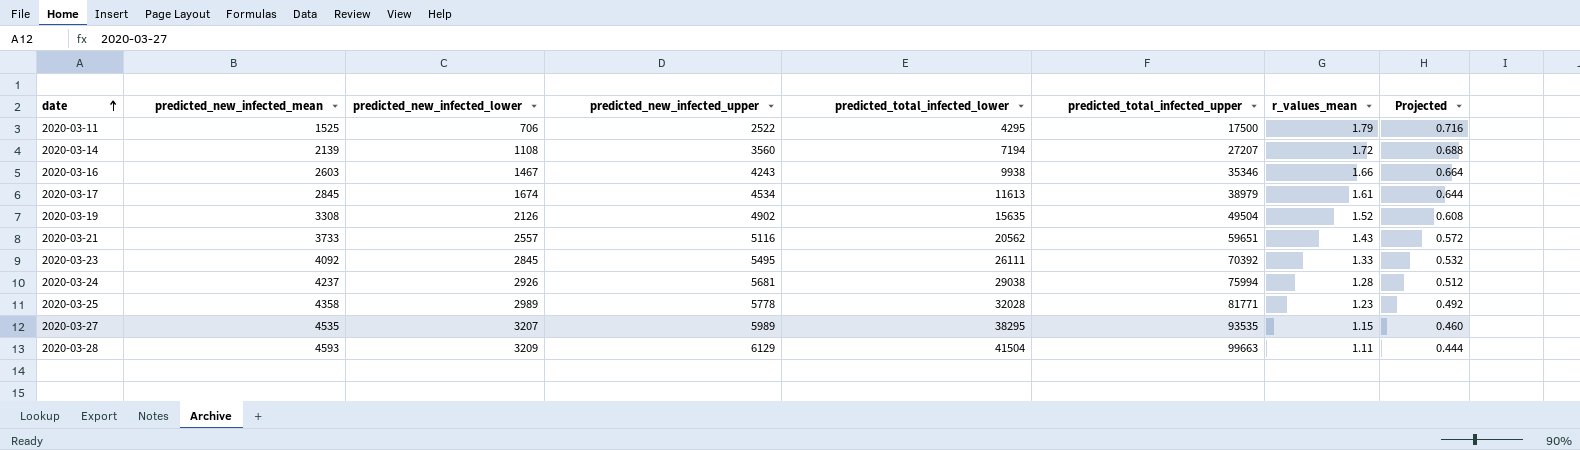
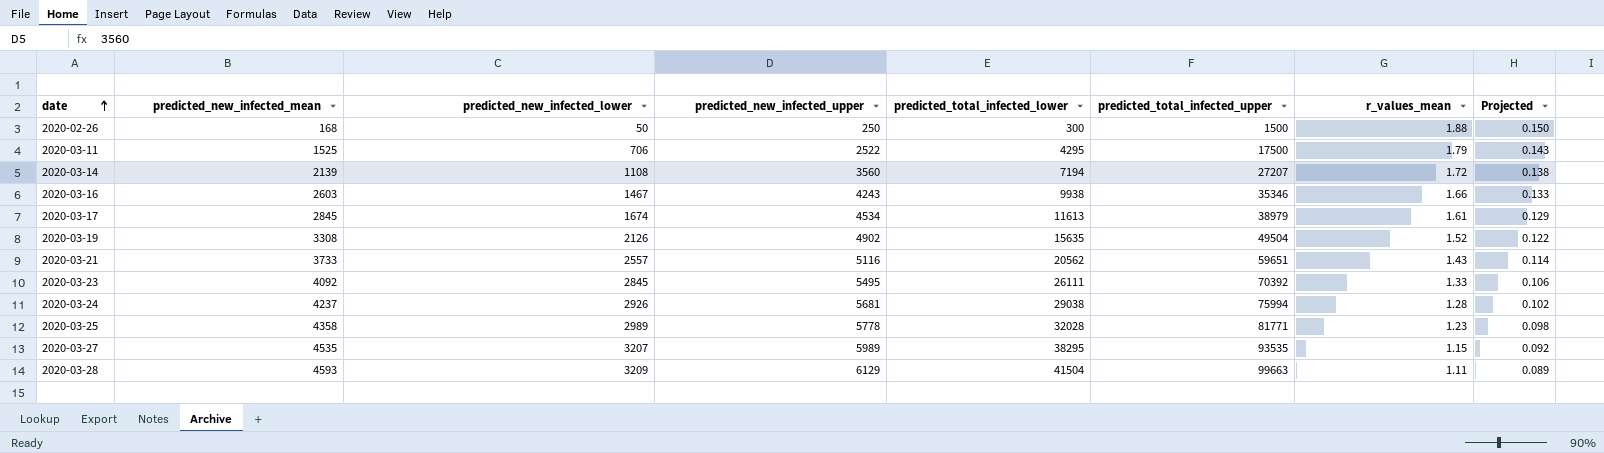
column Projected | formula: [r_values_mean] * 0.4 -> [r_values_mean] * 0.08
row 2020-02-26: none -> 168 | 50 | 250 | 300 | 1500 | 1.88 | 0.150

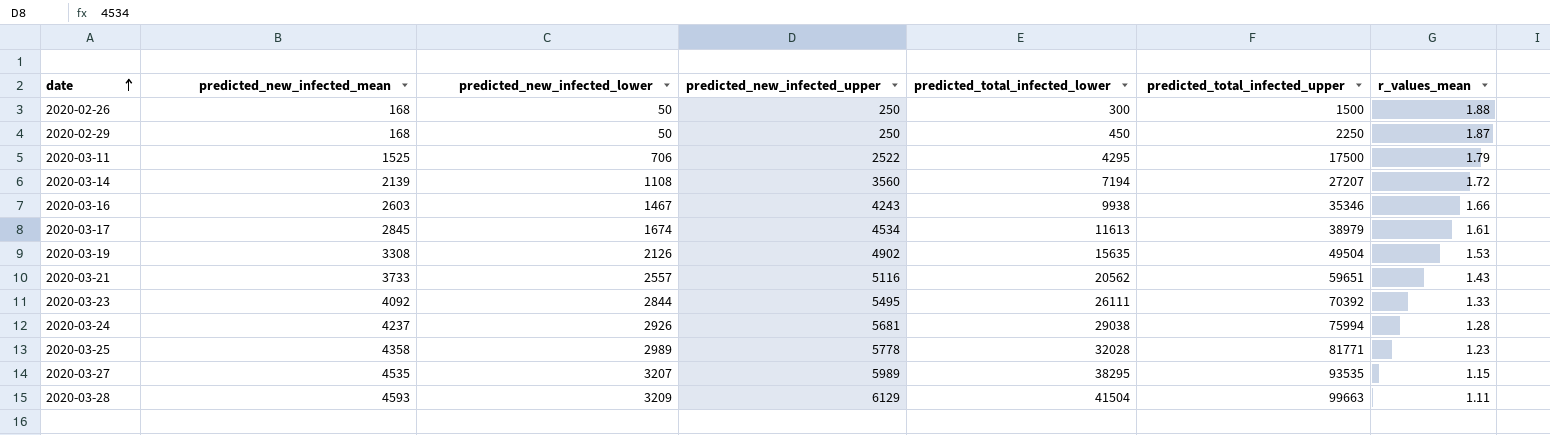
column Projected | formula: [r_values_mean] * 0.08 -> none
row 2020-02-29: none -> 168 | 50 | 250 | 450 | 2250 | 1.87
2020-03-19 | r_values_mean: 1.52 -> 1.53
2020-03-23 | predicted_new_infected_lower: 2845 -> 2844

